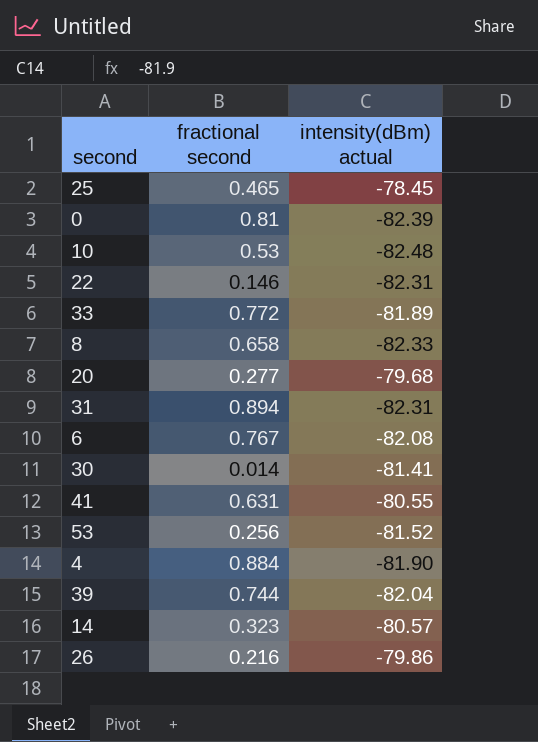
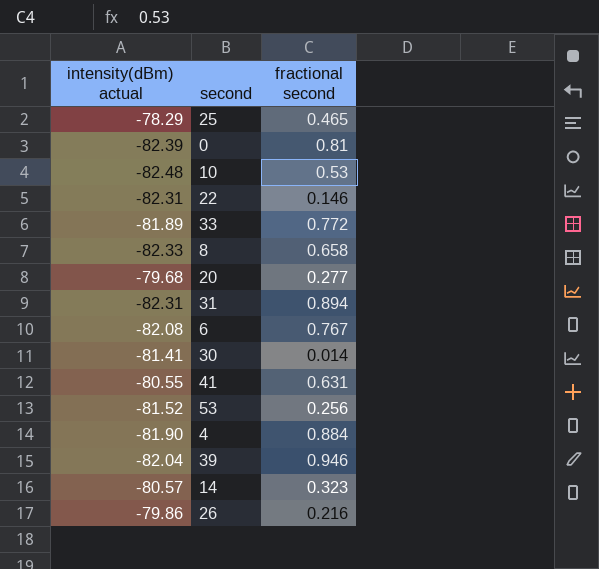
column intensity(dBm) actual | position: 3 -> 1
25 | intensity(dBm) actual: -78.45 -> -78.29
39 | fractional second: 0.744 -> 0.946

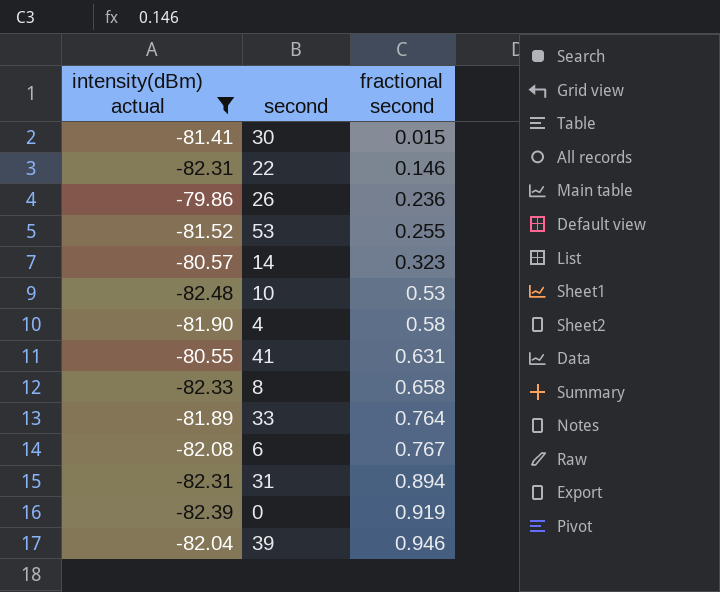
filter: none -> intensity(dBm) actual <= -79.86
row order: none -> fractional second ascending
30 | fractional second: 0.014 -> 0.015
26 | fractional second: 0.216 -> 0.236
53 | fractional second: 0.256 -> 0.255
4 | fractional second: 0.884 -> 0.58
33 | fractional second: 0.772 -> 0.764
0 | fractional second: 0.81 -> 0.919

